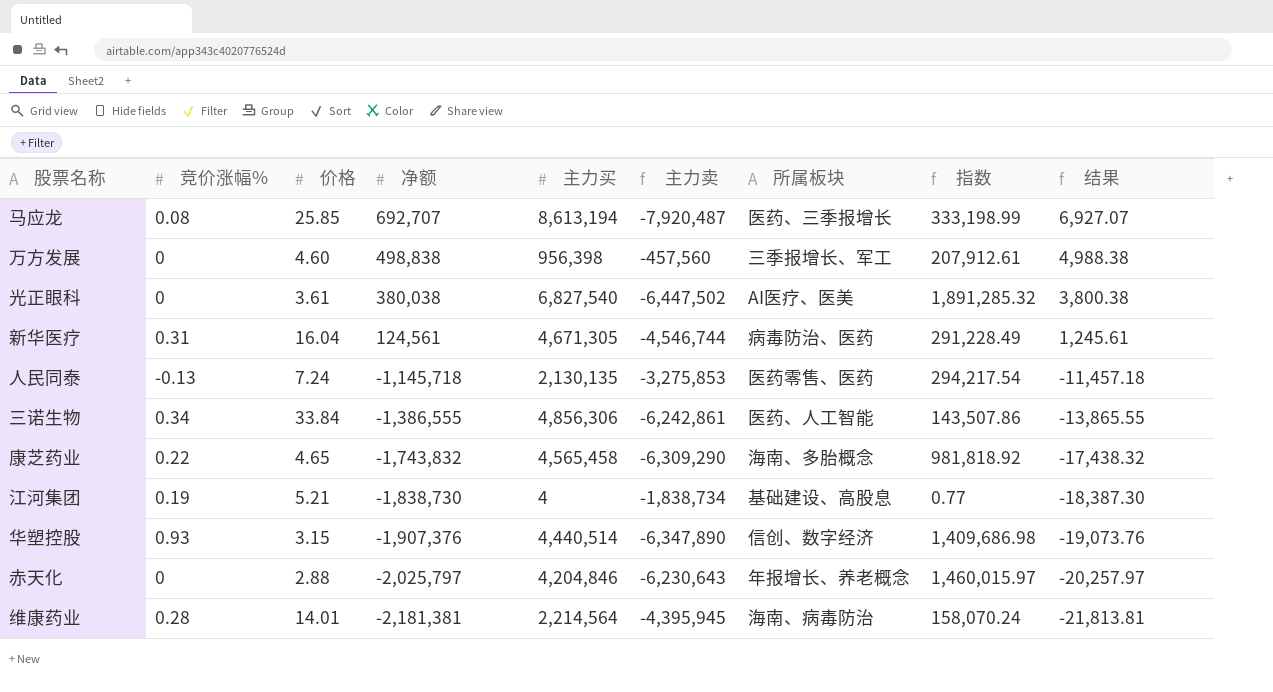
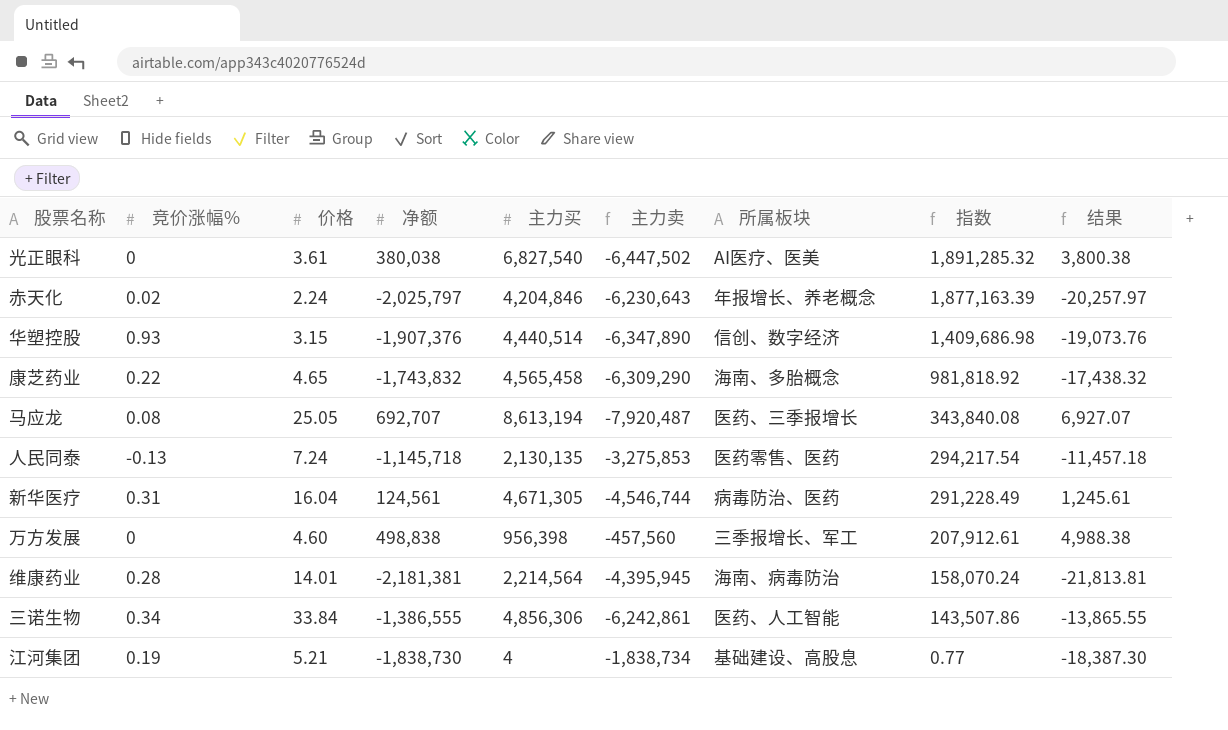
row order: 净额 descending -> 指数 descending
赤天化 | 竞价涨幅%: 0 -> 0.02
赤天化 | 价格: 2.88 -> 2.24
赤天化 | 指数: 1,460,015.97 -> 1,877,163.39
马应龙 | 价格: 25.85 -> 25.05
马应龙 | 指数: 333,198.99 -> 343,840.08

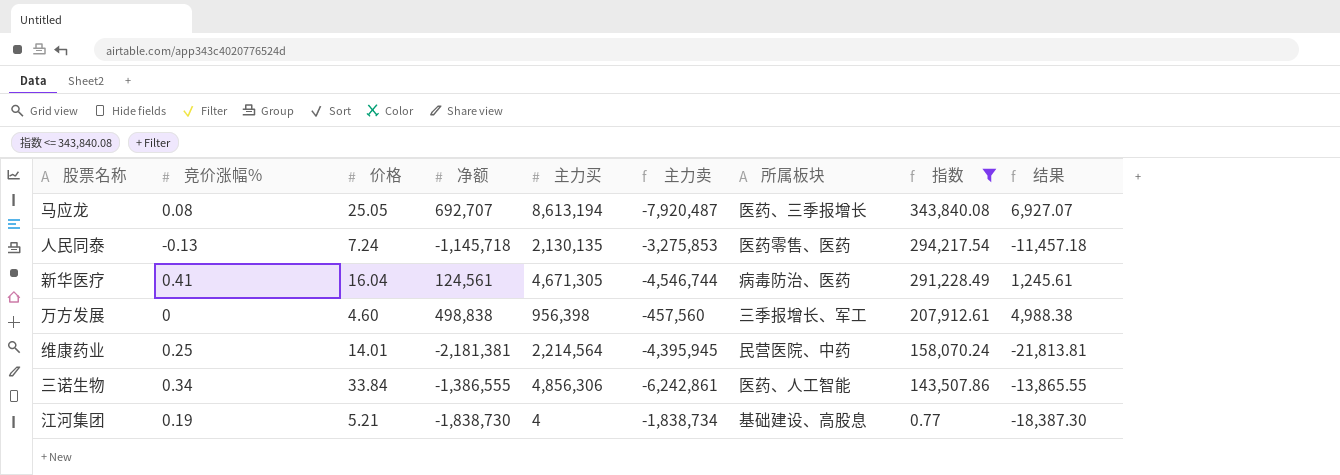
filter: none -> 指数 <= 343,840.08
新华医疗 | 竞价涨幅%: 0.31 -> 0.41
维康药业 | 竞价涨幅%: 0.28 -> 0.25
维康药业 | 所属板块: 海南、病毒防治 -> 民营医院、中药

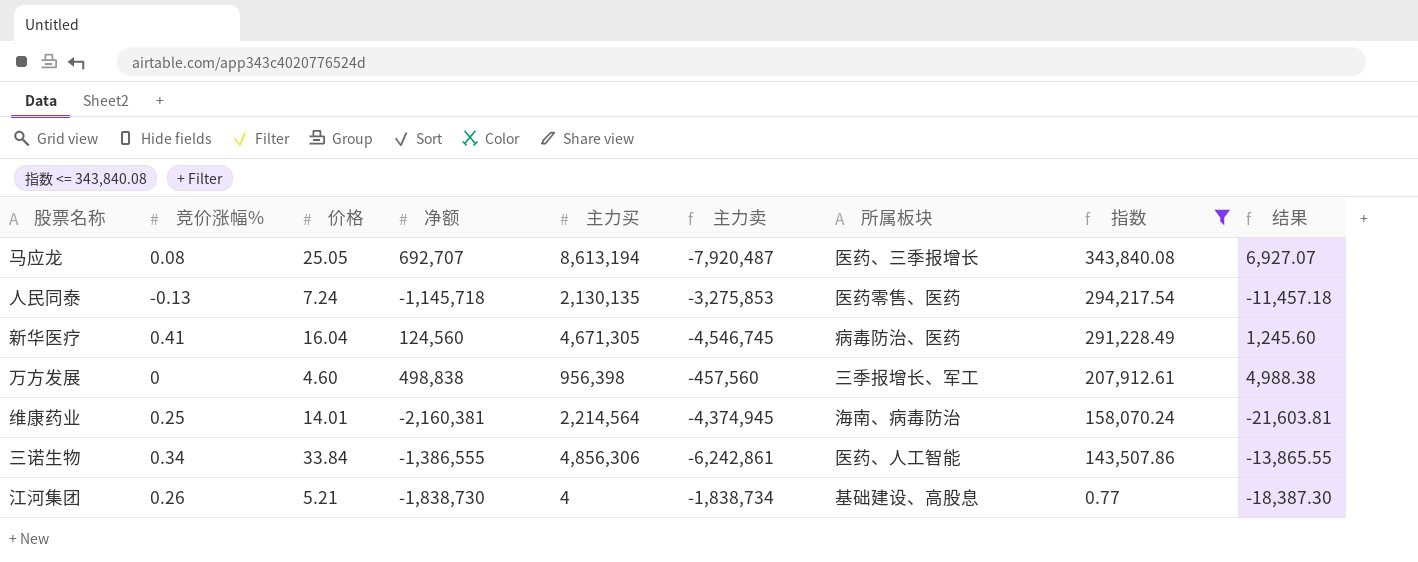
新华医疗 | 净额: 124,561 -> 124,560
新华医疗 | 主力卖: -4,546,744 -> -4,546,745
新华医疗 | 结果: 1,245.61 -> 1,245.60
维康药业 | 净额: -2,181,381 -> -2,160,381
维康药业 | 主力卖: -4,395,945 -> -4,374,945
维康药业 | 所属板块: 民营医院、中药 -> 海南、病毒防治
维康药业 | 结果: -21,813.81 -> -21,603.81
江河集团 | 竞价涨幅%: 0.19 -> 0.26

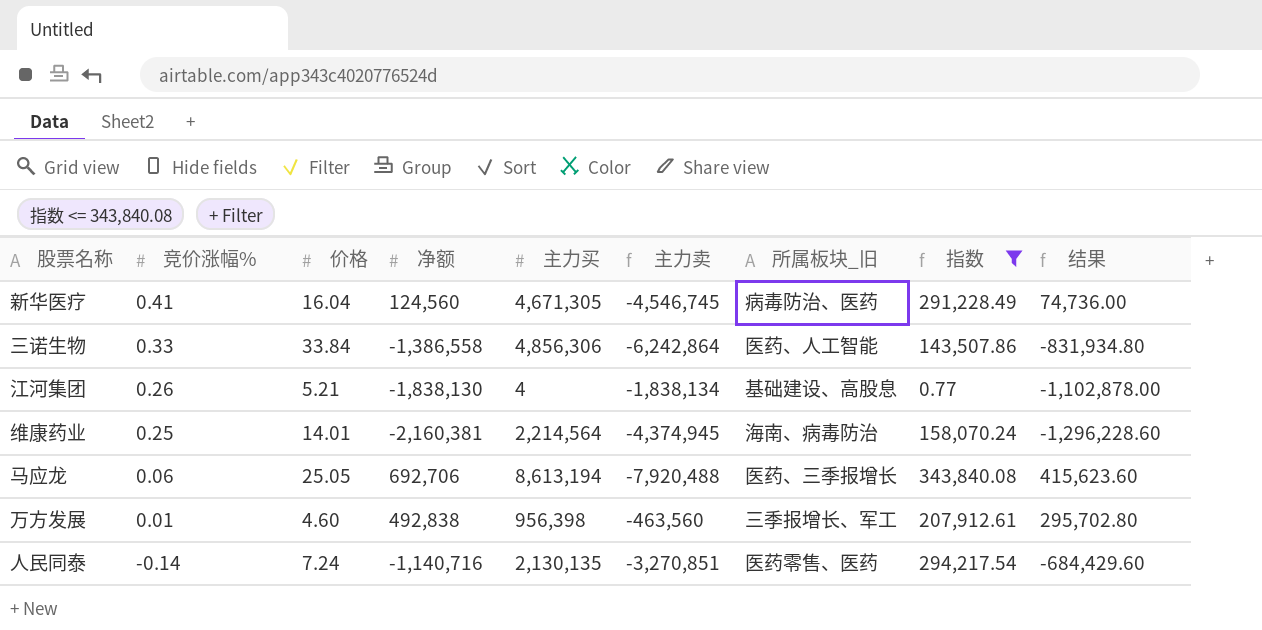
row order: 指数 descending -> 竞价涨幅% descending
column name: 所属板块 -> 所属板块_旧
column 结果 | formula: [净额] * 0.01 -> [净额] * 0.6
三诺生物 | 竞价涨幅%: 0.34 -> 0.33
三诺生物 | 净额: -1,386,555 -> -1,386,558
三诺生物 | 主力卖: -6,242,861 -> -6,242,864
江河集团 | 净额: -1,838,730 -> -1,838,130
江河集团 | 主力卖: -1,838,734 -> -1,838,134
马应龙 | 竞价涨幅%: 0.08 -> 0.06
马应龙 | 净额: 692,707 -> 692,706
马应龙 | 主力卖: -7,920,487 -> -7,920,488
万方发展 | 竞价涨幅%: 0 -> 0.01
万方发展 | 净额: 498,838 -> 492,838
万方发展 | 主力卖: -457,560 -> -463,560
人民同泰 | 竞价涨幅%: -0.13 -> -0.14
人民同泰 | 净额: -1,145,718 -> -1,140,716
人民同泰 | 主力卖: -3,275,853 -> -3,270,851

